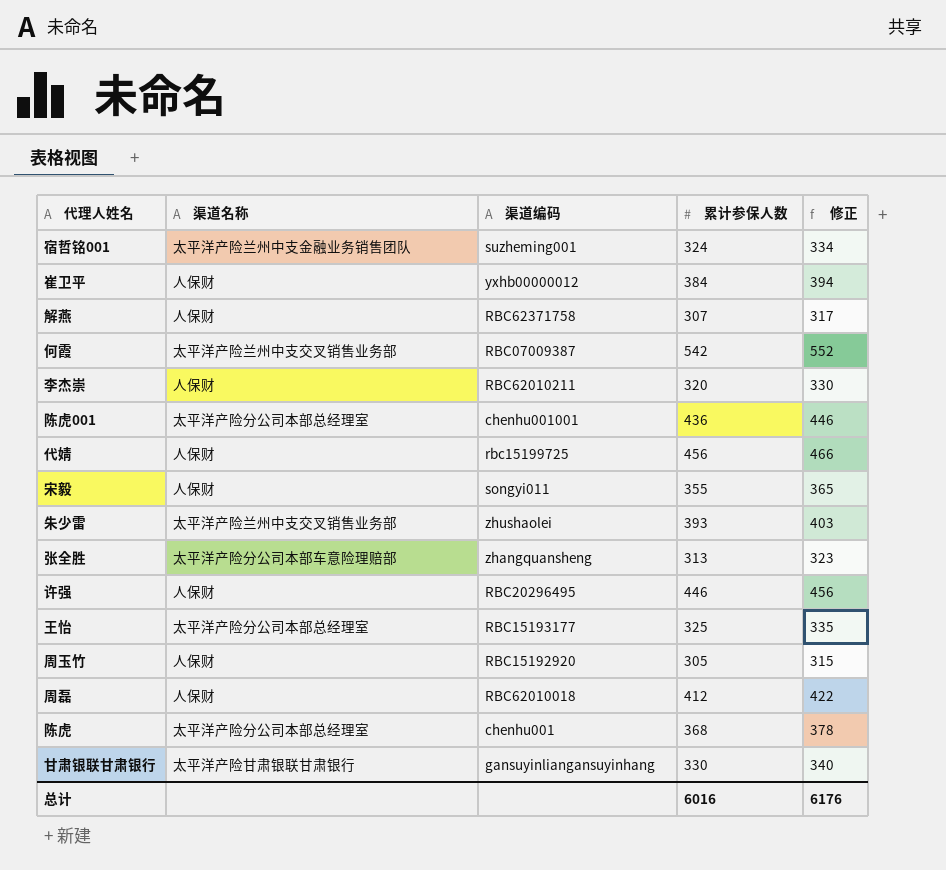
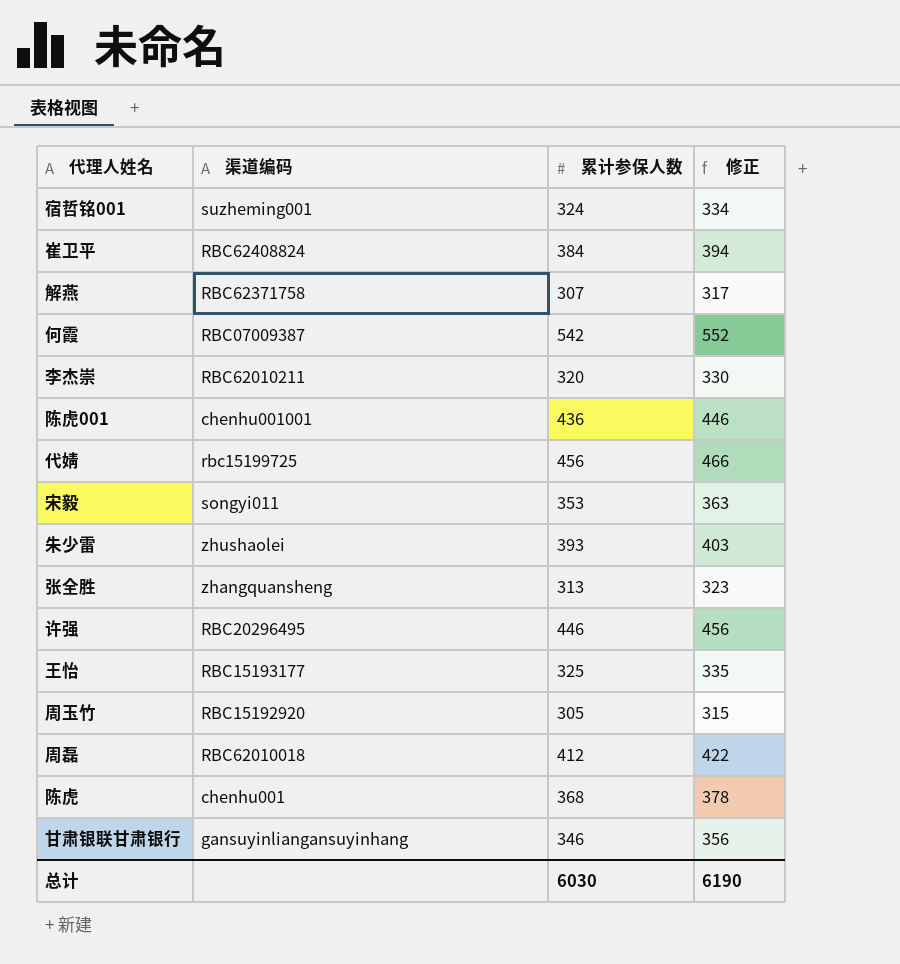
column 渠道名称 | position: 2 -> none
崔卫平 | 渠道编码: yxhb00000012 -> RBC62408824
宋毅 | 累计参保人数: 355 -> 353
宋毅 | 修正: 365 -> 363
甘肃银联甘肃银行 | 累计参保人数: 330 -> 346
甘肃银联甘肃银行 | 修正: 340 -> 356
总计 | 累计参保人数: 6016 -> 6030
总计 | 修正: 6176 -> 6190

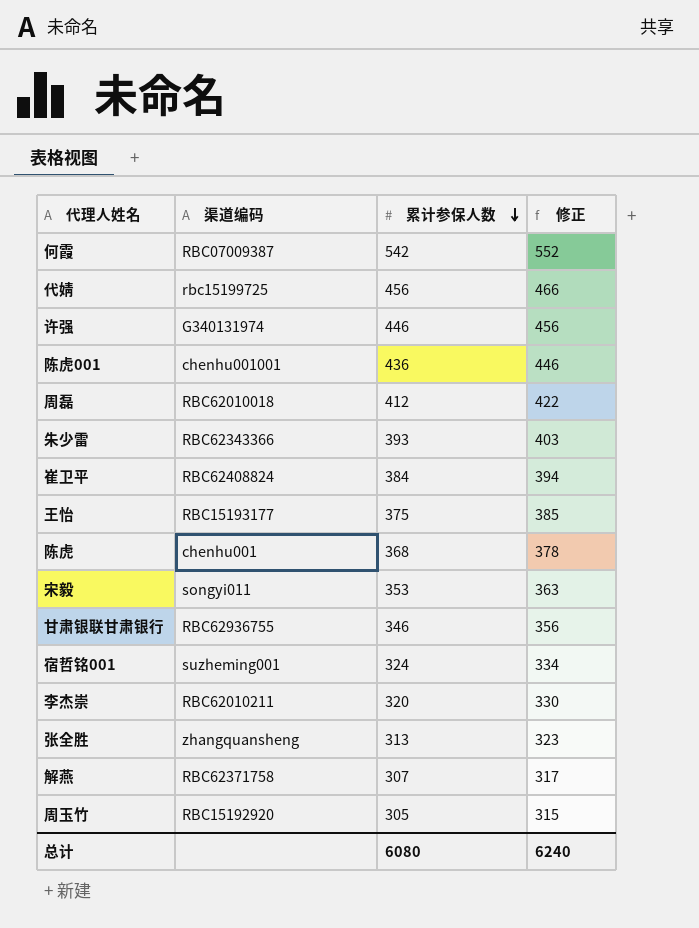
row order: none -> 累计参保人数 descending
许强 | 渠道编码: RBC20296495 -> G340131974
朱少雷 | 渠道编码: zhushaolei -> RBC62343366
王怡 | 累计参保人数: 325 -> 375
王怡 | 修正: 335 -> 385
甘肃银联甘肃银行 | 渠道编码: gansuyinliangansuyinhang -> RBC62936755
总计 | 累计参保人数: 6030 -> 6080
总计 | 修正: 6190 -> 6240

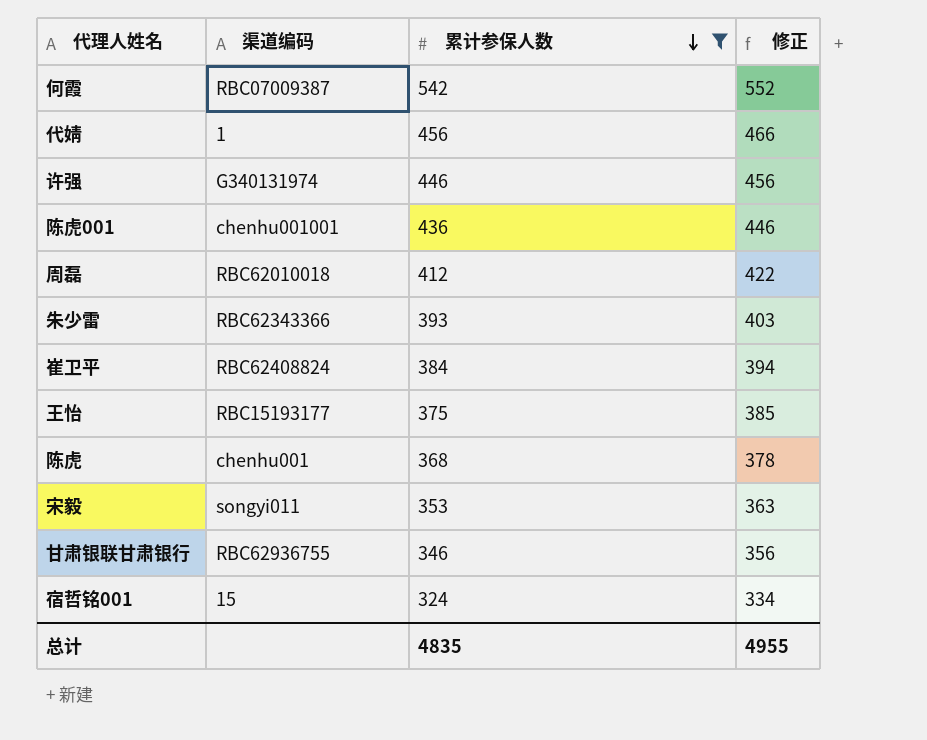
filter: none -> 累计参保人数 >= 324
代婧 | 渠道编码: rbc15199725 -> 1
宿哲铭001 | 渠道编码: suzheming001 -> 15
总计 | 累计参保人数: 6080 -> 4835
总计 | 修正: 6240 -> 4955

